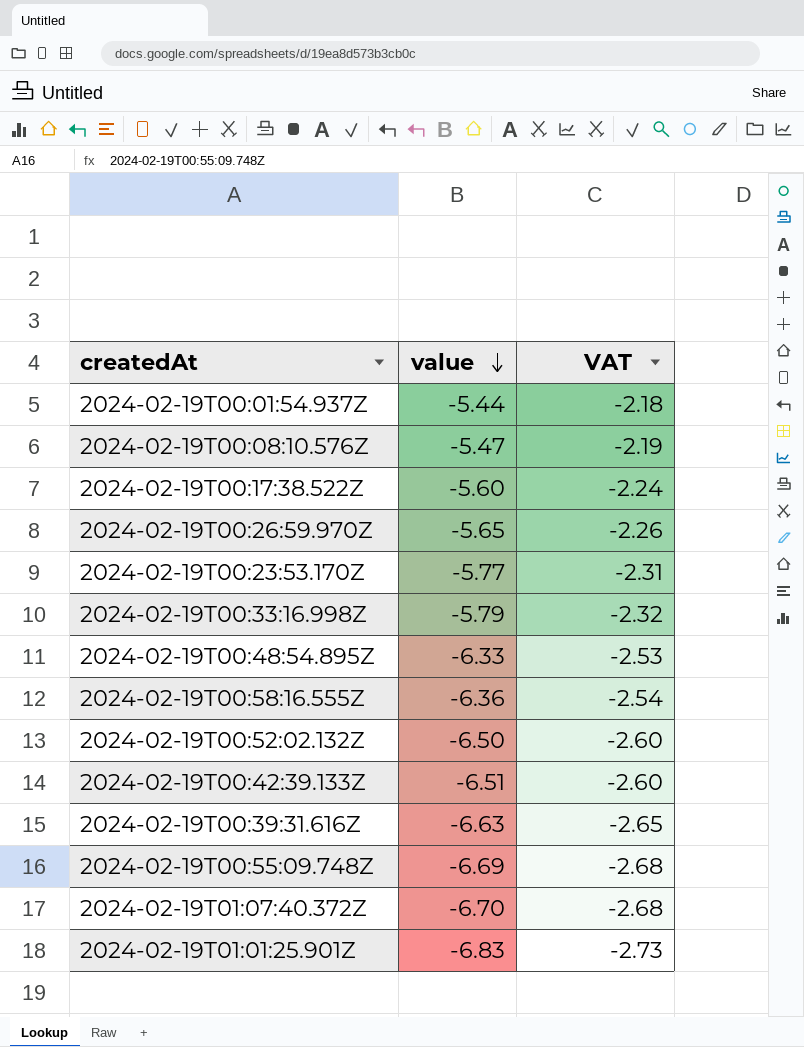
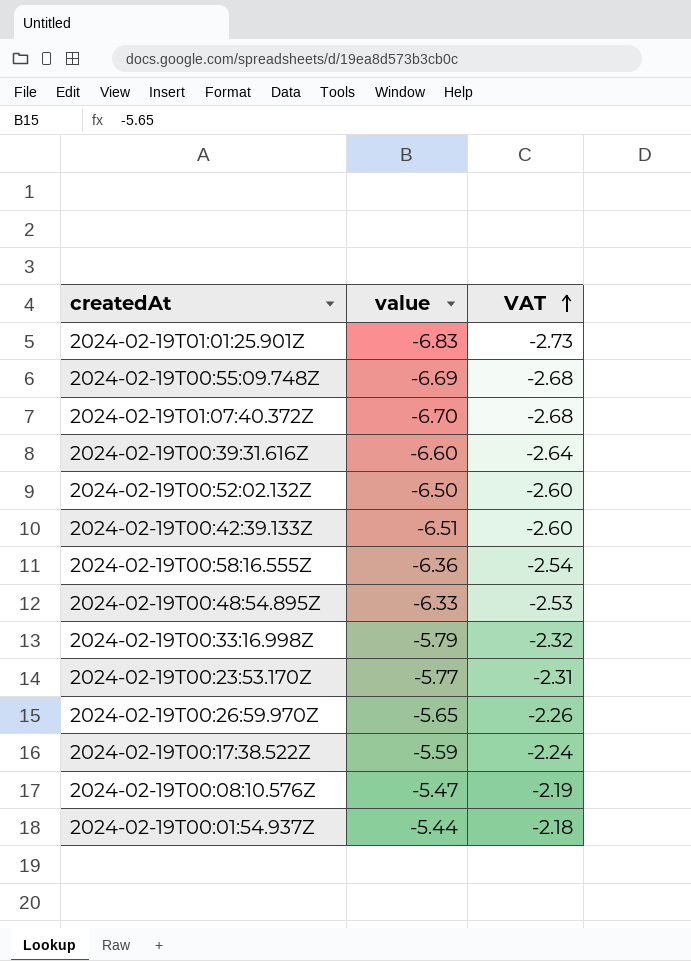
row order: value descending -> VAT ascending
2024-02-19T00:39:31.616Z | value: -6.63 -> -6.60
2024-02-19T00:39:31.616Z | VAT: -2.65 -> -2.64
2024-02-19T00:17:38.522Z | value: -5.60 -> -5.59

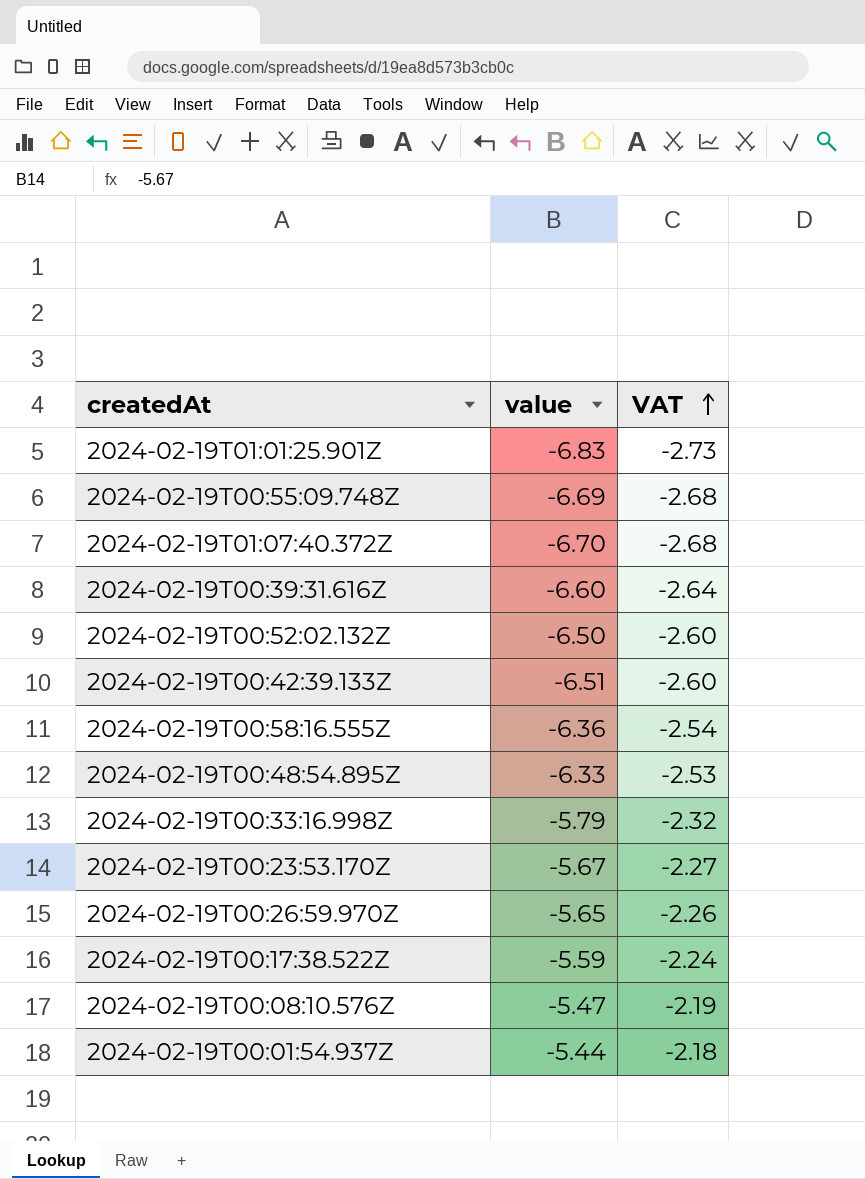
2024-02-19T00:23:53.170Z | value: -5.77 -> -5.67
2024-02-19T00:23:53.170Z | VAT: -2.31 -> -2.27

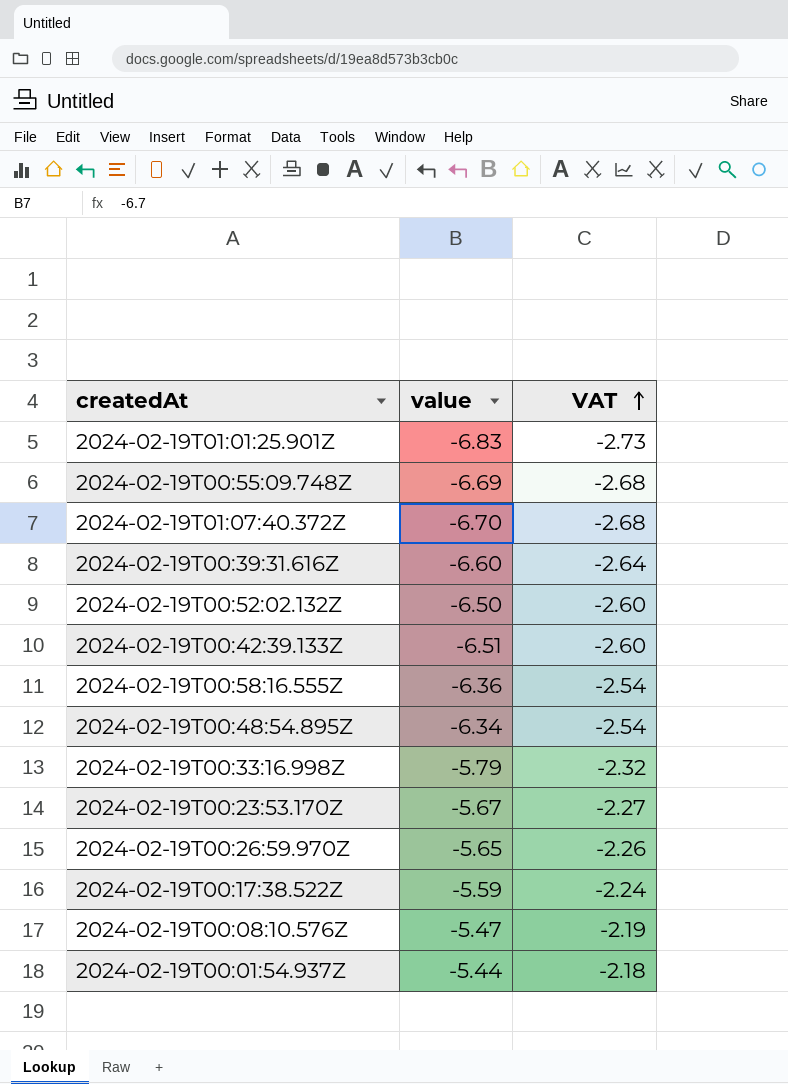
2024-02-19T00:48:54.895Z | value: -6.33 -> -6.34
2024-02-19T00:48:54.895Z | VAT: -2.53 -> -2.54

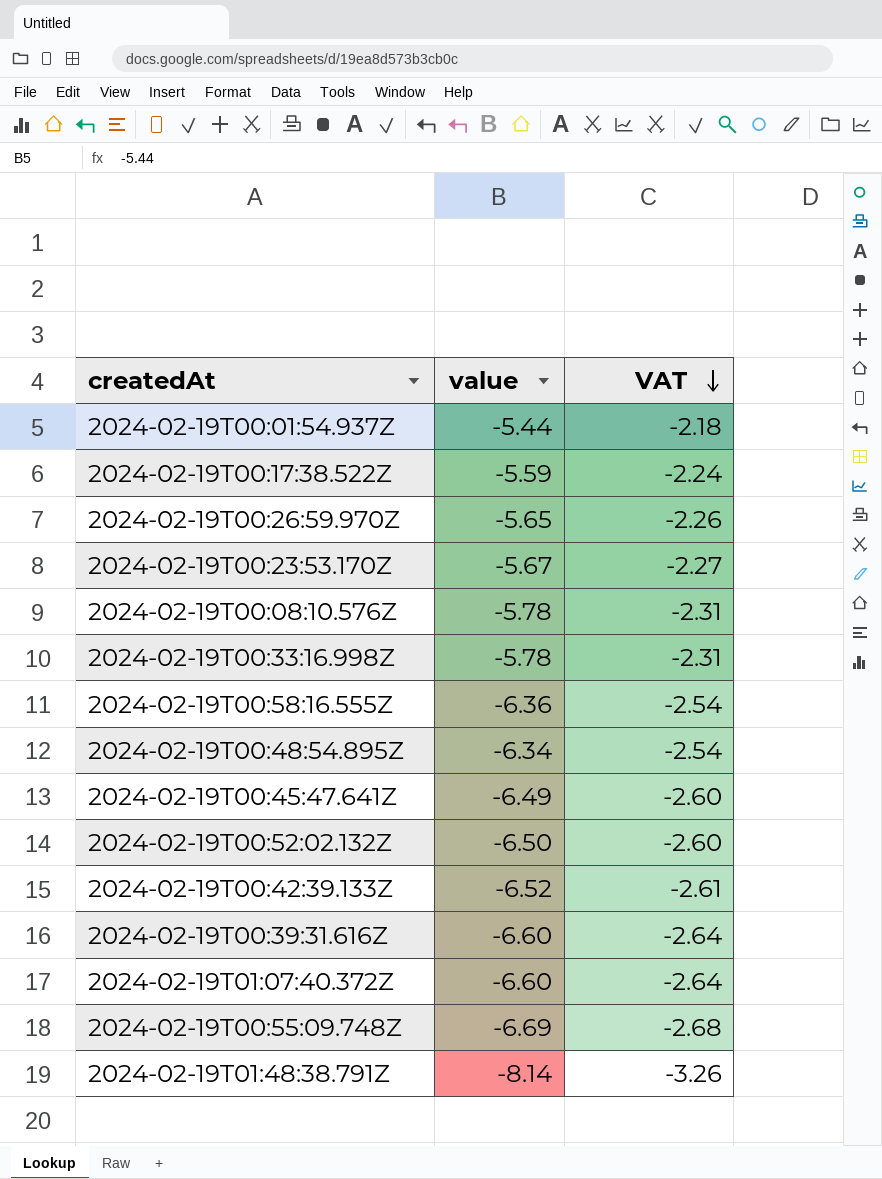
row order: VAT ascending -> VAT descending
row 2024-02-19T01:01:25.901Z: -6.83 | -2.73 -> none
2024-02-19T00:08:10.576Z | value: -5.47 -> -5.78
2024-02-19T00:08:10.576Z | VAT: -2.19 -> -2.31
2024-02-19T00:33:16.998Z | value: -5.79 -> -5.78
2024-02-19T00:33:16.998Z | VAT: -2.32 -> -2.31
row 2024-02-19T00:45:47.641Z: none -> -6.49 | -2.60
2024-02-19T00:42:39.133Z | value: -6.51 -> -6.52
2024-02-19T00:42:39.133Z | VAT: -2.60 -> -2.61
2024-02-19T01:07:40.372Z | value: -6.70 -> -6.60
2024-02-19T01:07:40.372Z | VAT: -2.68 -> -2.64
row 2024-02-19T01:48:38.791Z: none -> -8.14 | -3.26

